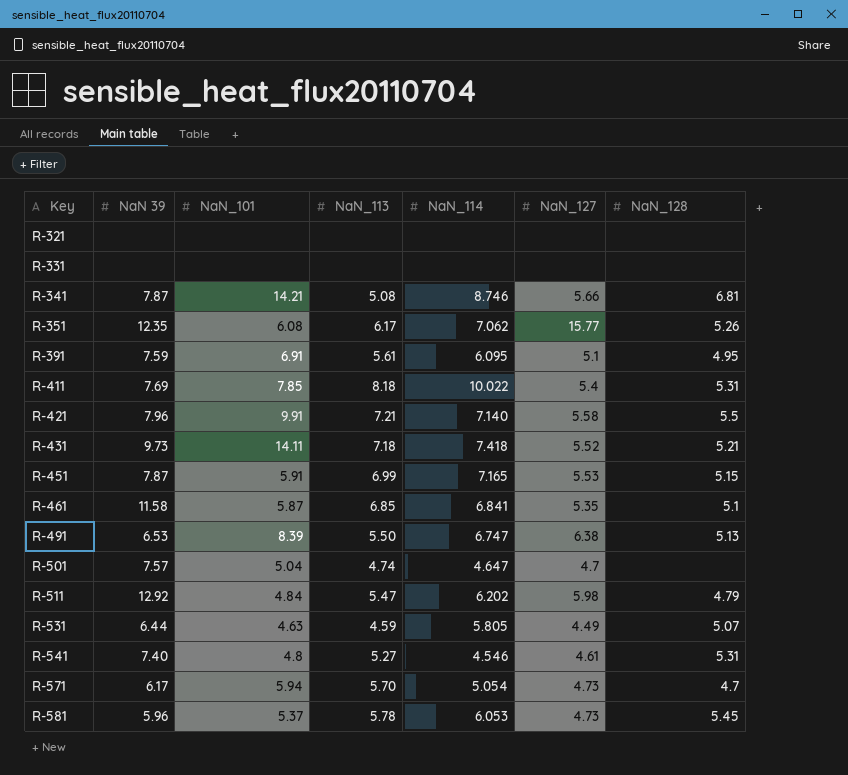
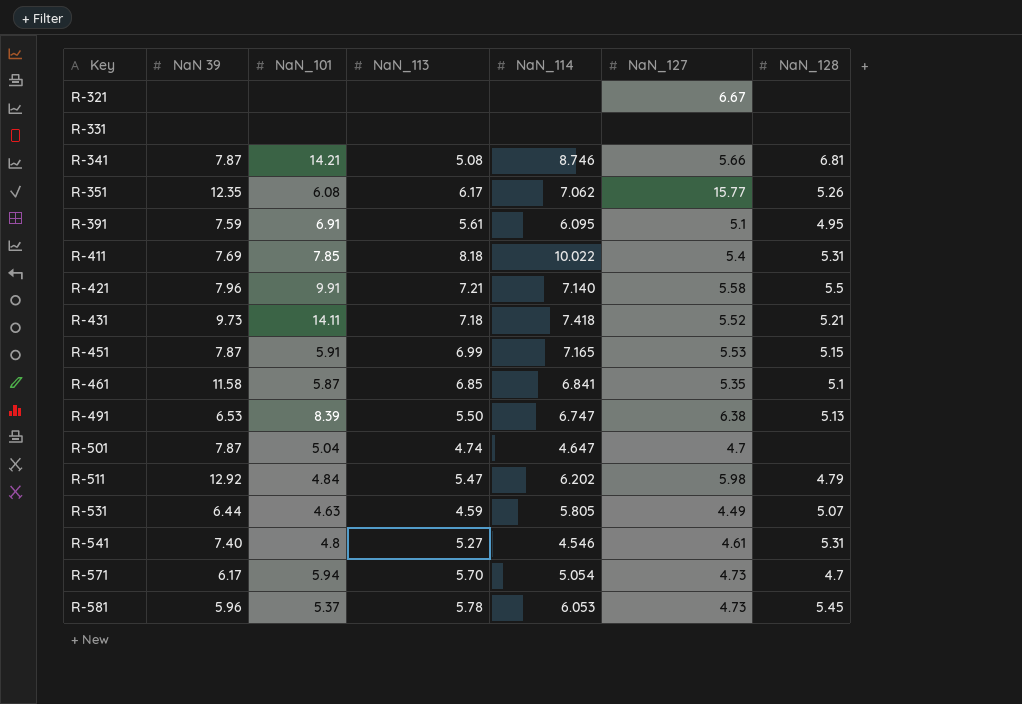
R-321 | NaN_127: none -> 6.67
R-501 | NaN 39: 7.57 -> 7.87

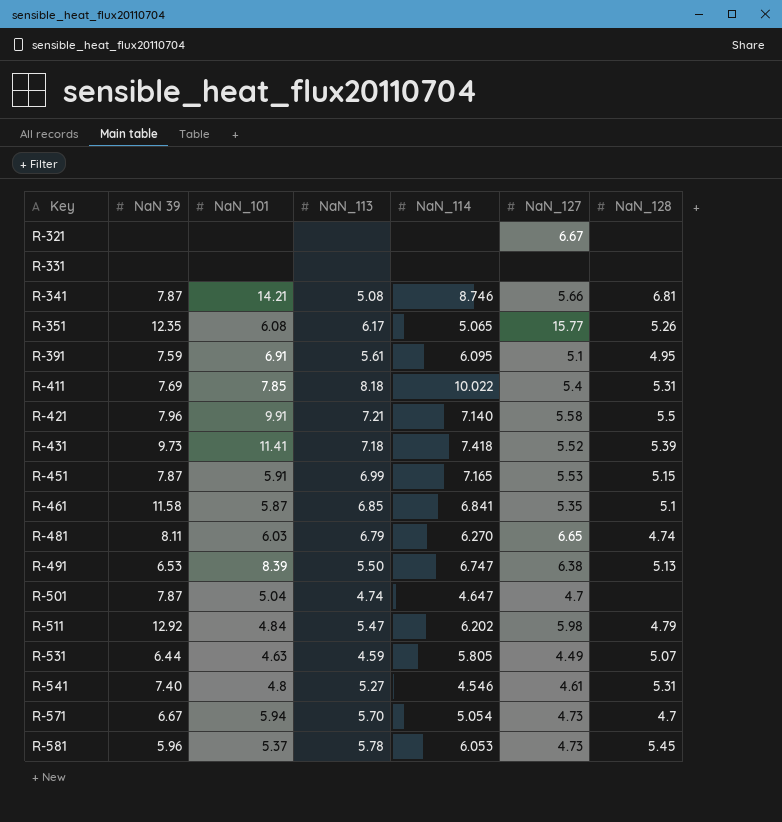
R-351 | NaN_114: 7.062 -> 5.065
R-431 | NaN_101: 14.11 -> 11.41
R-431 | NaN_128: 5.21 -> 5.39
row R-481: none -> 8.11 | 6.03 | 6.79 | 6.270 | 6.65 | 4.74
R-571 | NaN 39: 6.17 -> 6.67

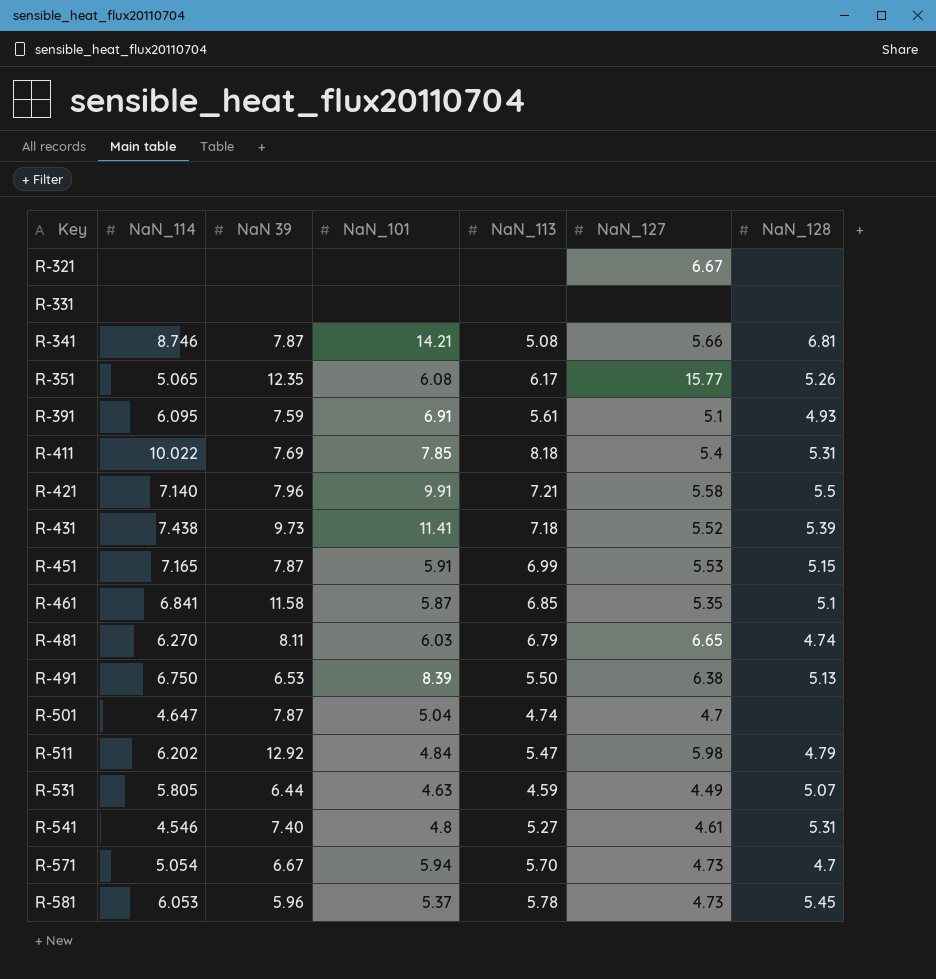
column NaN_114 | position: 5 -> 2
R-391 | NaN_128: 4.95 -> 4.93
R-431 | NaN_114: 7.418 -> 7.438
R-491 | NaN_114: 6.747 -> 6.750

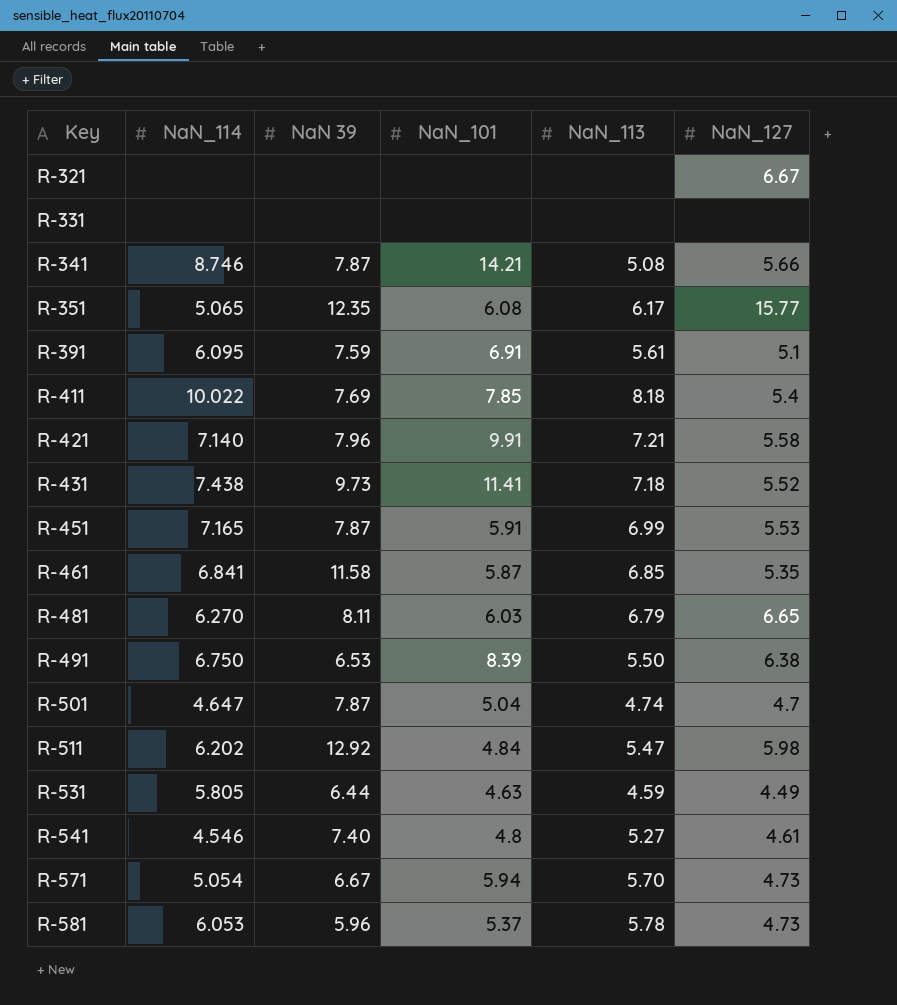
column NaN_128 | position: 7 -> none

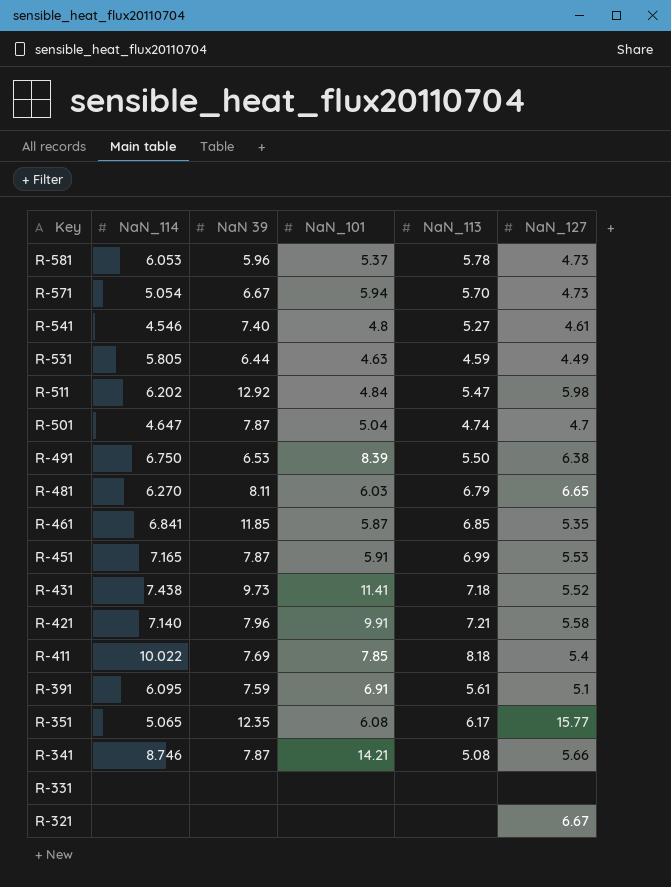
row order: Key ascending -> Key descending
R-461 | NaN 39: 11.58 -> 11.85

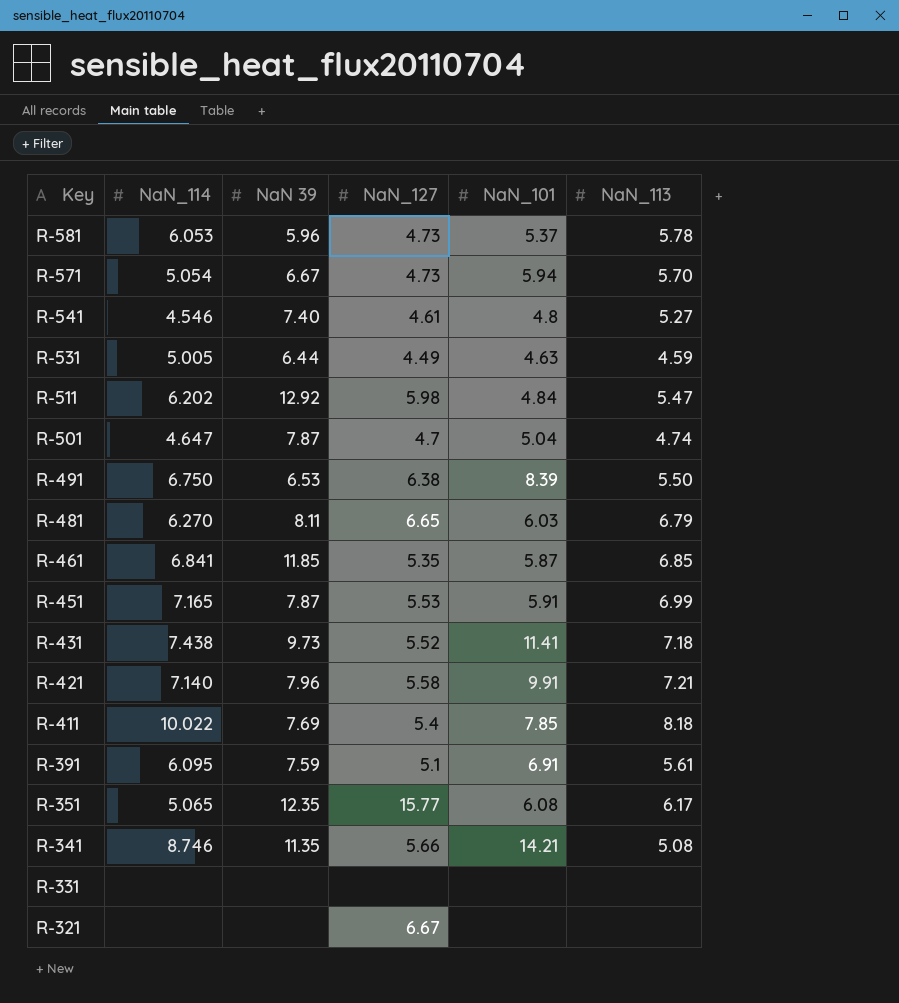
column NaN_127 | position: 6 -> 4
R-531 | NaN_114: 5.805 -> 5.005
R-341 | NaN 39: 7.87 -> 11.35

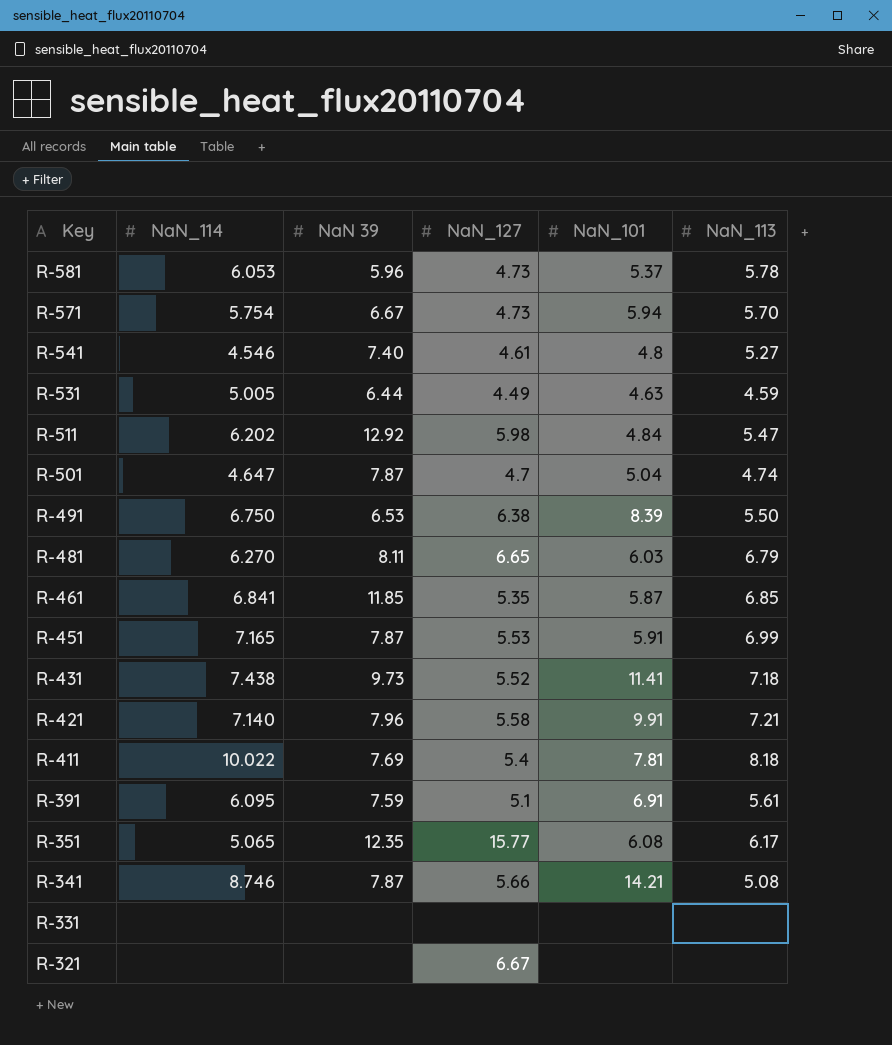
R-571 | NaN_114: 5.054 -> 5.754
R-411 | NaN_101: 7.85 -> 7.81
R-341 | NaN 39: 11.35 -> 7.87

